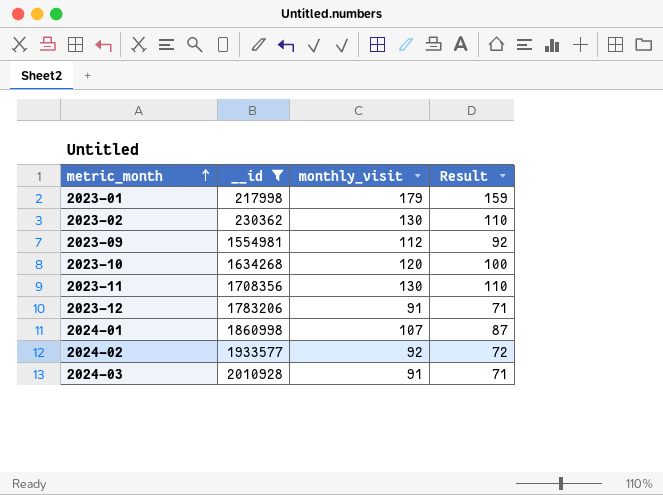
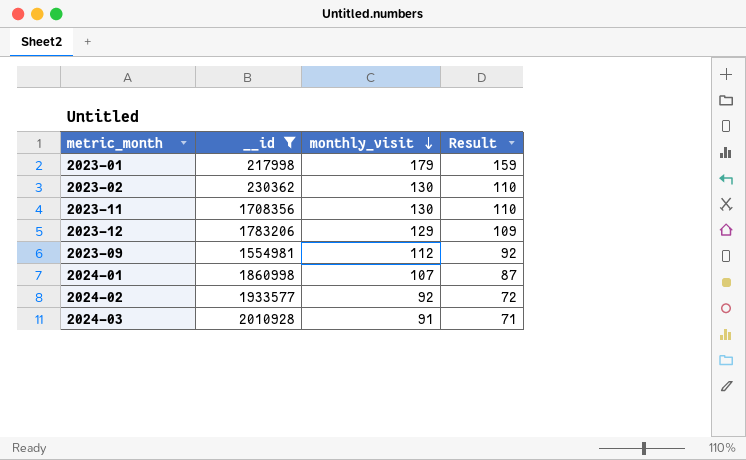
row order: metric_month ascending -> monthly_visit descending
row 2023-10: 1634268 | 120 | 100 -> none
2023-12 | monthly_visit: 91 -> 129
2023-12 | Result: 71 -> 109

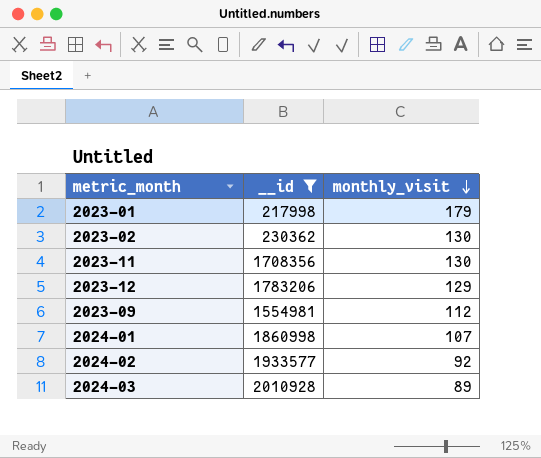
column Result | formula: [monthly_visit] - 20 -> none
2024-03 | monthly_visit: 91 -> 89

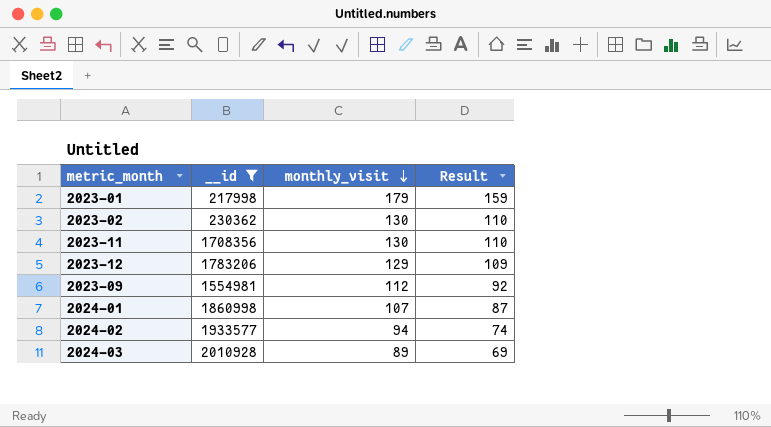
column Result | formula: none -> [monthly_visit] - 20
2024-02 | monthly_visit: 92 -> 94

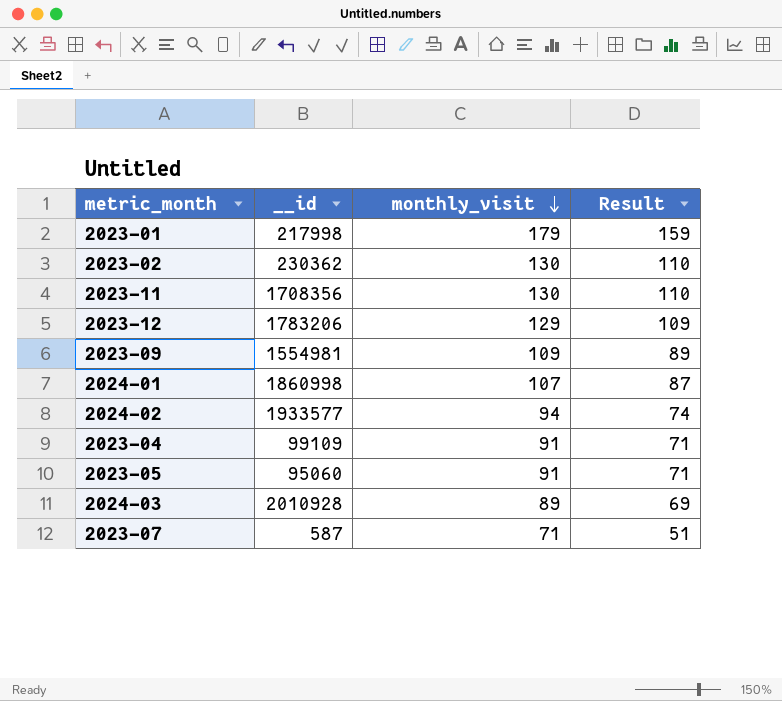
filter: __id >= 217998 -> none
2023-09 | monthly_visit: 112 -> 109
2023-09 | Result: 92 -> 89

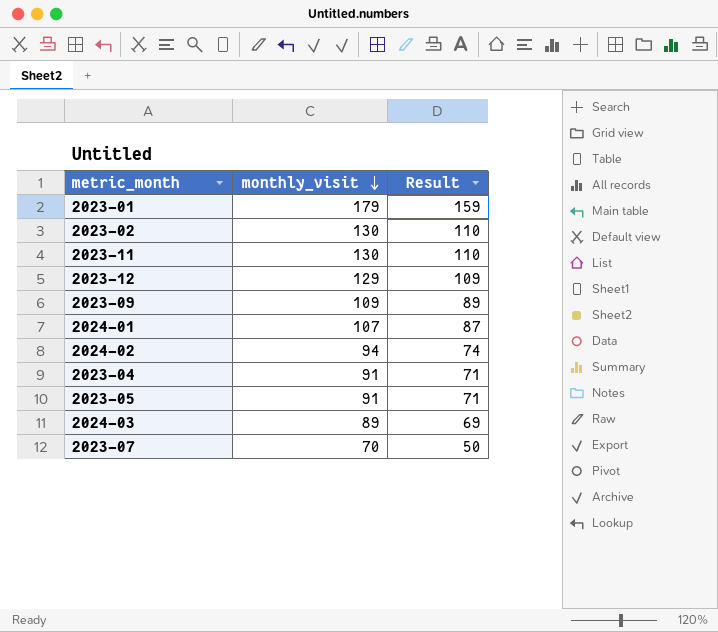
column __id | position: 2 -> none
2023-07 | monthly_visit: 71 -> 70
2023-07 | Result: 51 -> 50

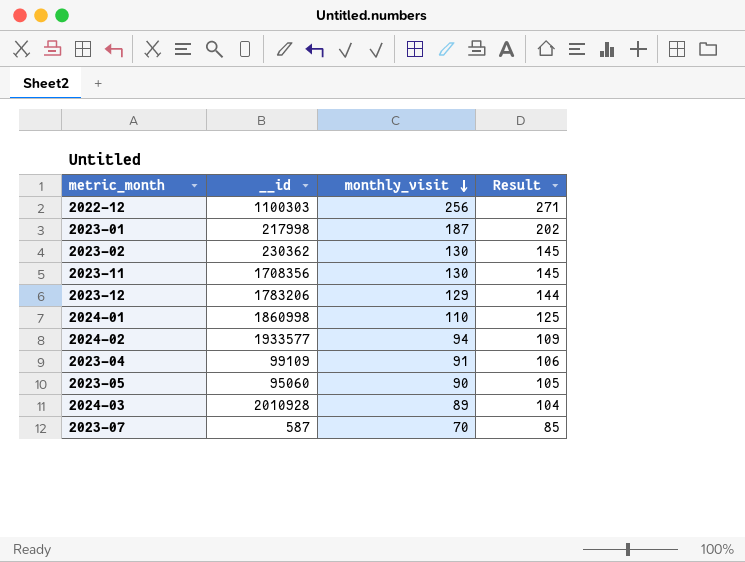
column __id | position: none -> 2
column Result | formula: [monthly_visit] - 20 -> [monthly_visit] + 15
row 2023-09: 109 | 89 -> none
row 2022-12: none -> 1100303 | 256 | 271
2023-01 | monthly_visit: 179 -> 187
2024-01 | monthly_visit: 107 -> 110
2023-05 | monthly_visit: 91 -> 90

